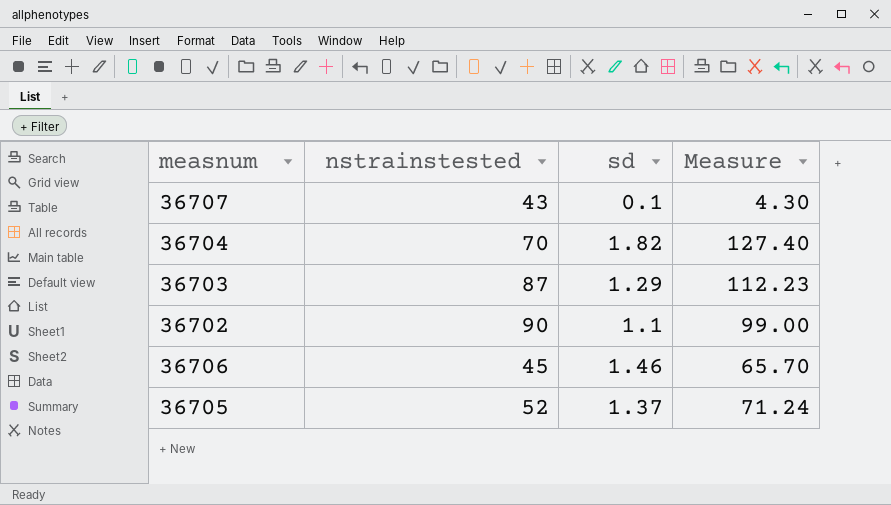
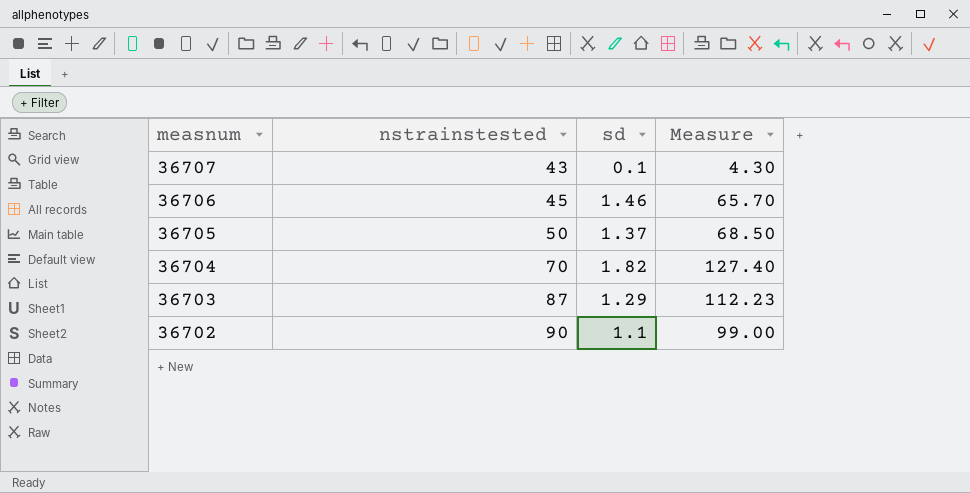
row order: none -> measnum descending
36705 | nstrainstested: 52 -> 50
36705 | Measure: 71.24 -> 68.50

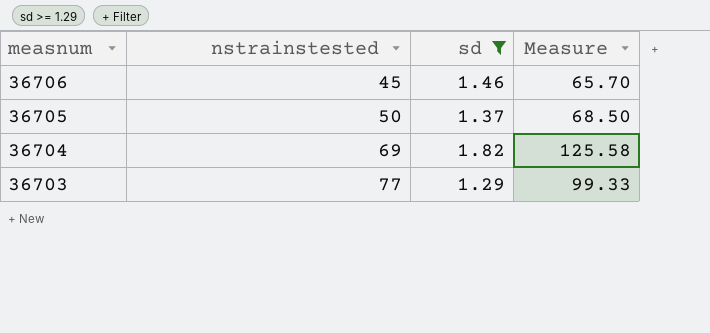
filter: none -> sd >= 1.29
36704 | nstrainstested: 70 -> 69
36704 | Measure: 127.40 -> 125.58
36703 | nstrainstested: 87 -> 77
36703 | Measure: 112.23 -> 99.33

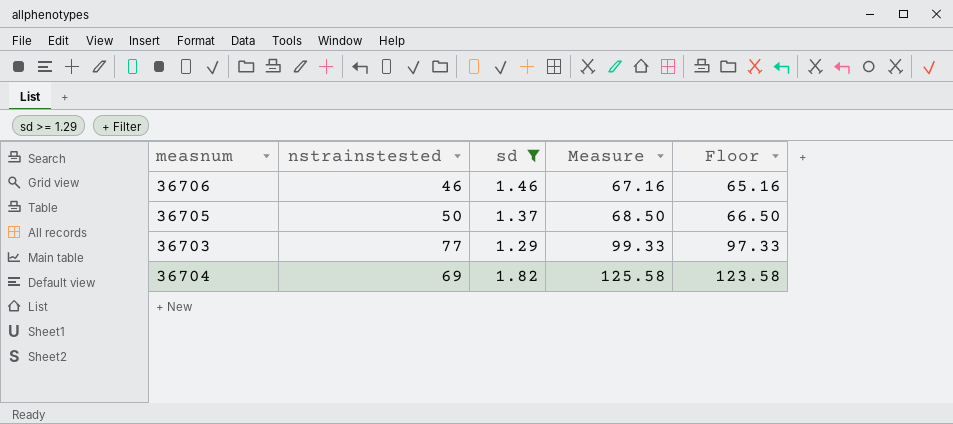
row order: measnum descending -> Measure ascending
column Floor | formula: none -> [Measure] - 2
36706 | nstrainstested: 45 -> 46
36706 | Measure: 65.70 -> 67.16

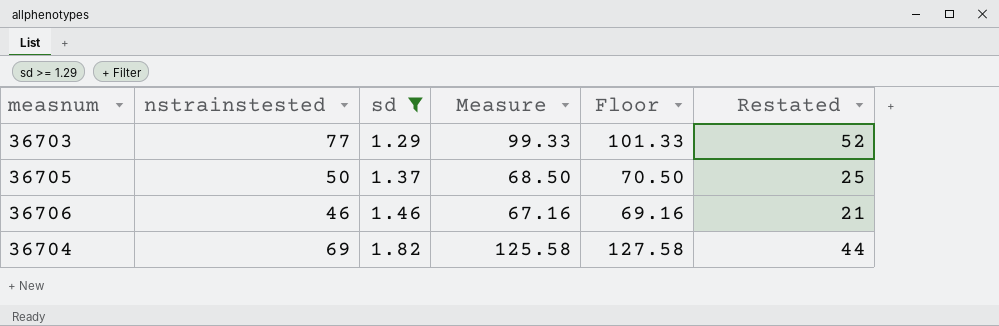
row order: Measure ascending -> sd ascending
column Floor | formula: [Measure] - 2 -> [Measure] + 2
column Restated | formula: none -> [nstrainstested] - 25

